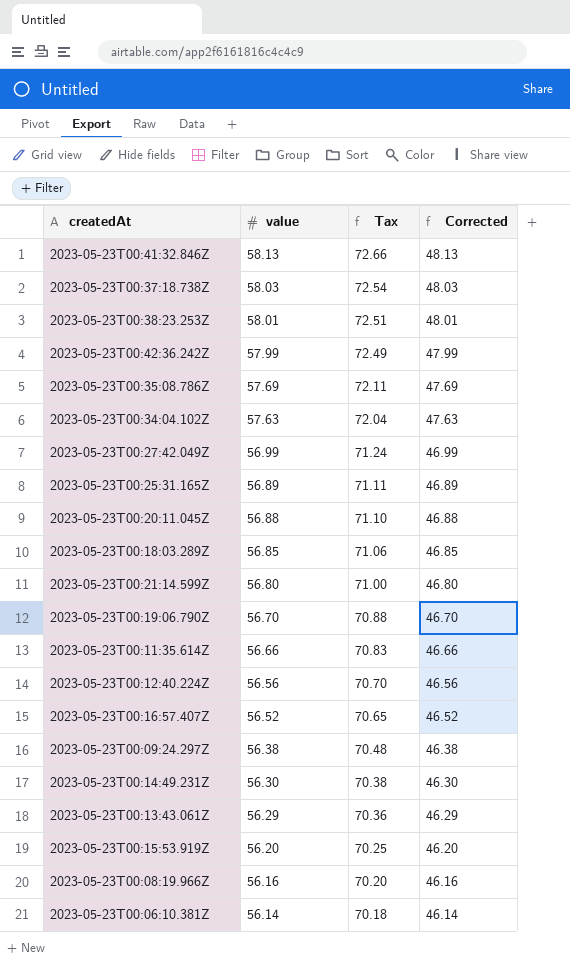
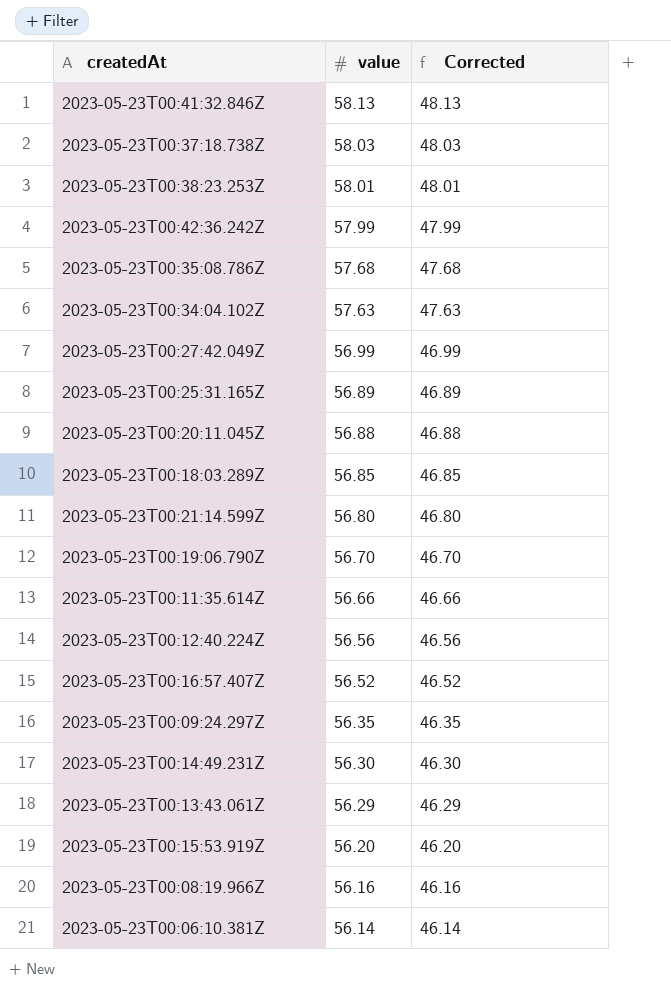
column Tax | formula: [value] * 1.25 -> none
2023-05-23T00:35:08.786Z | value: 57.69 -> 57.68
2023-05-23T00:35:08.786Z | Corrected: 47.69 -> 47.68
2023-05-23T00:09:24.297Z | value: 56.38 -> 56.35
2023-05-23T00:09:24.297Z | Corrected: 46.38 -> 46.35

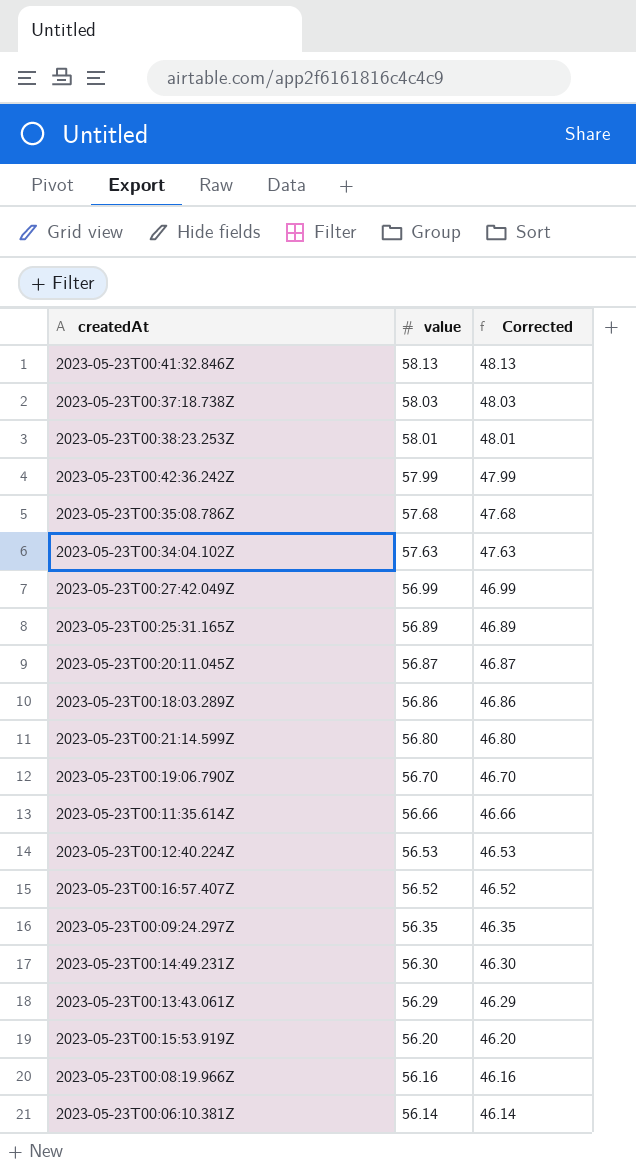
2023-05-23T00:20:11.045Z | value: 56.88 -> 56.87
2023-05-23T00:20:11.045Z | Corrected: 46.88 -> 46.87
2023-05-23T00:18:03.289Z | value: 56.85 -> 56.86
2023-05-23T00:18:03.289Z | Corrected: 46.85 -> 46.86
2023-05-23T00:12:40.224Z | value: 56.56 -> 56.53
2023-05-23T00:12:40.224Z | Corrected: 46.56 -> 46.53

